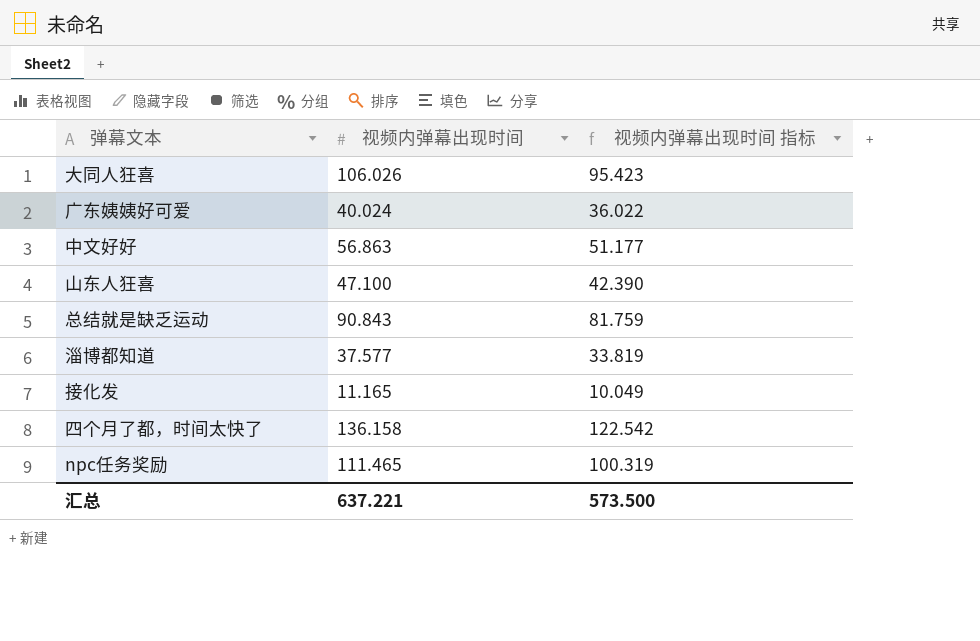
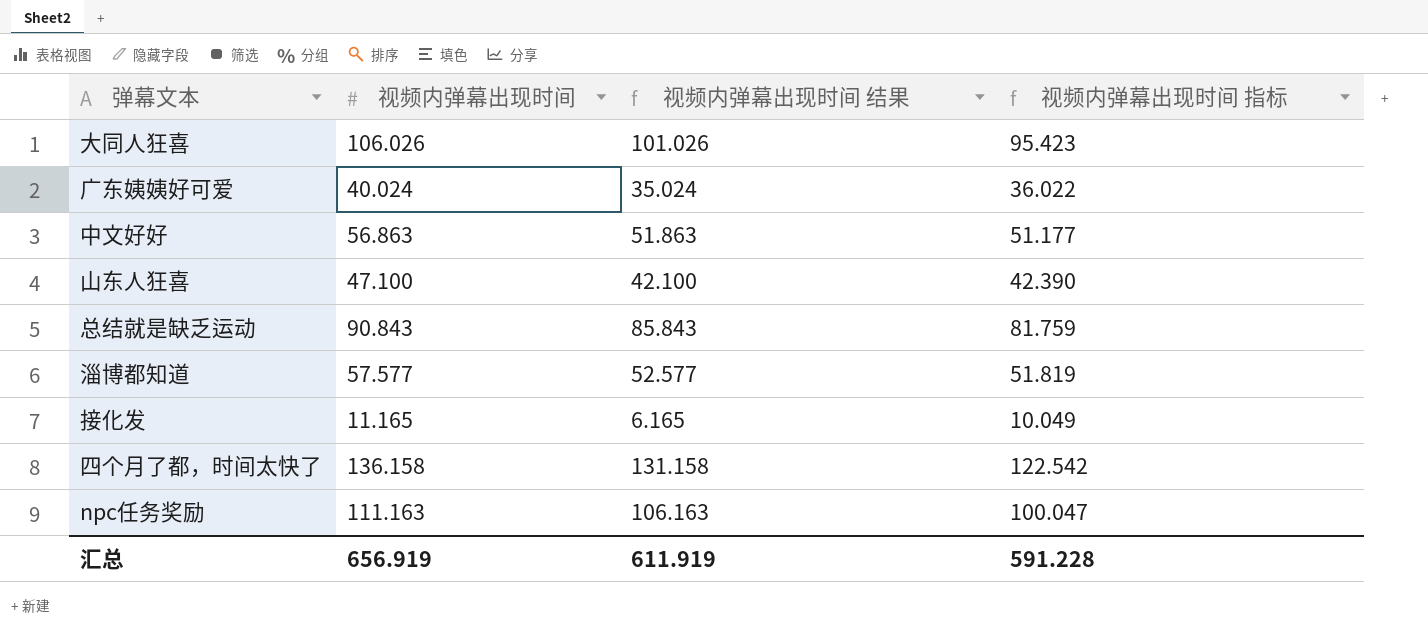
column 视频内弹幕出现时间 结果 | formula: none -> [视频内弹幕出现时间] - 5
淄博都知道 | 视频内弹幕出现时间: 37.577 -> 57.577
淄博都知道 | 视频内弹幕出现时间 指标: 33.819 -> 51.819
npc任务奖励 | 视频内弹幕出现时间: 111.465 -> 111.163
npc任务奖励 | 视频内弹幕出现时间 指标: 100.319 -> 100.047
汇总 | 视频内弹幕出现时间: 637.221 -> 656.919
汇总 | 视频内弹幕出现时间 指标: 573.500 -> 591.228

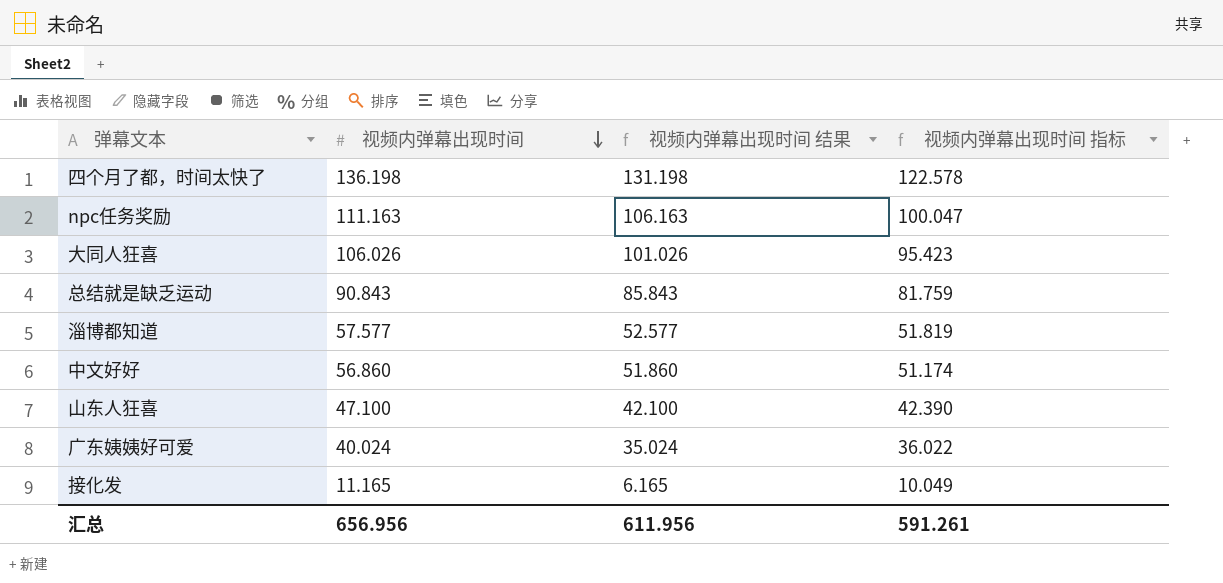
row order: none -> 视频内弹幕出现时间 descending
四个月了都，时间太快了 | 视频内弹幕出现时间: 136.158 -> 136.198
四个月了都，时间太快了 | 视频内弹幕出现时间 结果: 131.158 -> 131.198
四个月了都，时间太快了 | 视频内弹幕出现时间 指标: 122.542 -> 122.578
中文好好 | 视频内弹幕出现时间: 56.863 -> 56.860
中文好好 | 视频内弹幕出现时间 结果: 51.863 -> 51.860
中文好好 | 视频内弹幕出现时间 指标: 51.177 -> 51.174
汇总 | 视频内弹幕出现时间: 656.919 -> 656.956
汇总 | 视频内弹幕出现时间 结果: 611.919 -> 611.956
汇总 | 视频内弹幕出现时间 指标: 591.228 -> 591.261

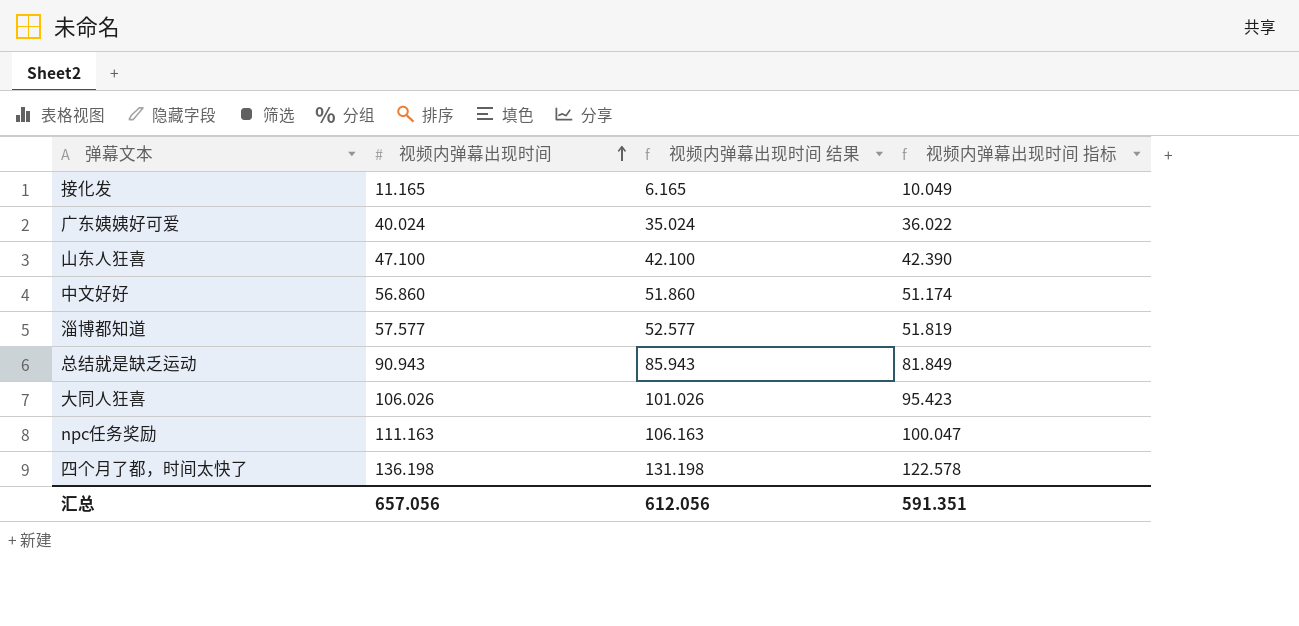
row order: 视频内弹幕出现时间 descending -> 视频内弹幕出现时间 ascending
总结就是缺乏运动 | 视频内弹幕出现时间: 90.843 -> 90.943
总结就是缺乏运动 | 视频内弹幕出现时间 结果: 85.843 -> 85.943
总结就是缺乏运动 | 视频内弹幕出现时间 指标: 81.759 -> 81.849
汇总 | 视频内弹幕出现时间: 656.956 -> 657.056
汇总 | 视频内弹幕出现时间 结果: 611.956 -> 612.056
汇总 | 视频内弹幕出现时间 指标: 591.261 -> 591.351

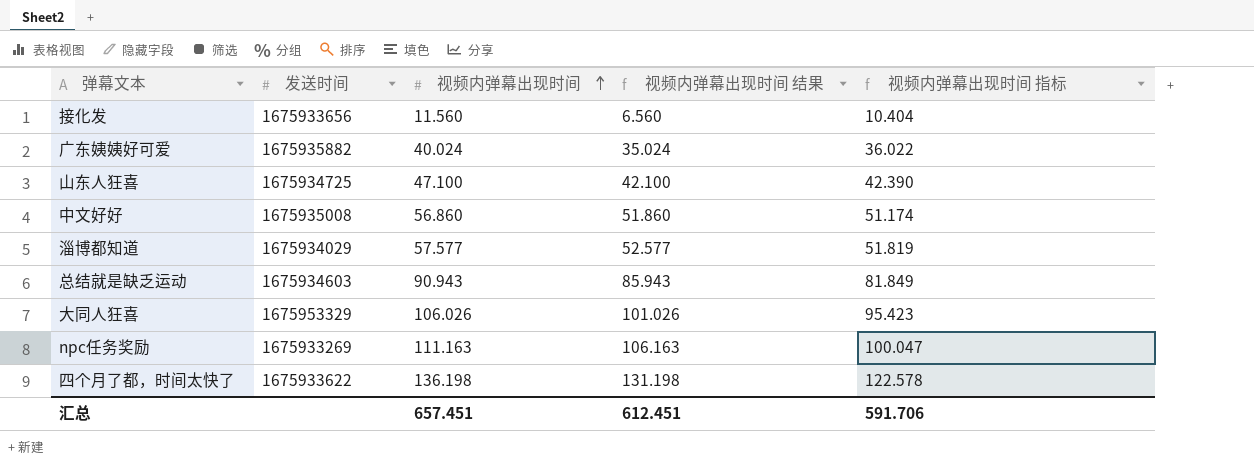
column 发送时间 | position: none -> 2
接化发 | 视频内弹幕出现时间: 11.165 -> 11.560
接化发 | 视频内弹幕出现时间 结果: 6.165 -> 6.560
接化发 | 视频内弹幕出现时间 指标: 10.049 -> 10.404
汇总 | 视频内弹幕出现时间: 657.056 -> 657.451
汇总 | 视频内弹幕出现时间 结果: 612.056 -> 612.451
汇总 | 视频内弹幕出现时间 指标: 591.351 -> 591.706

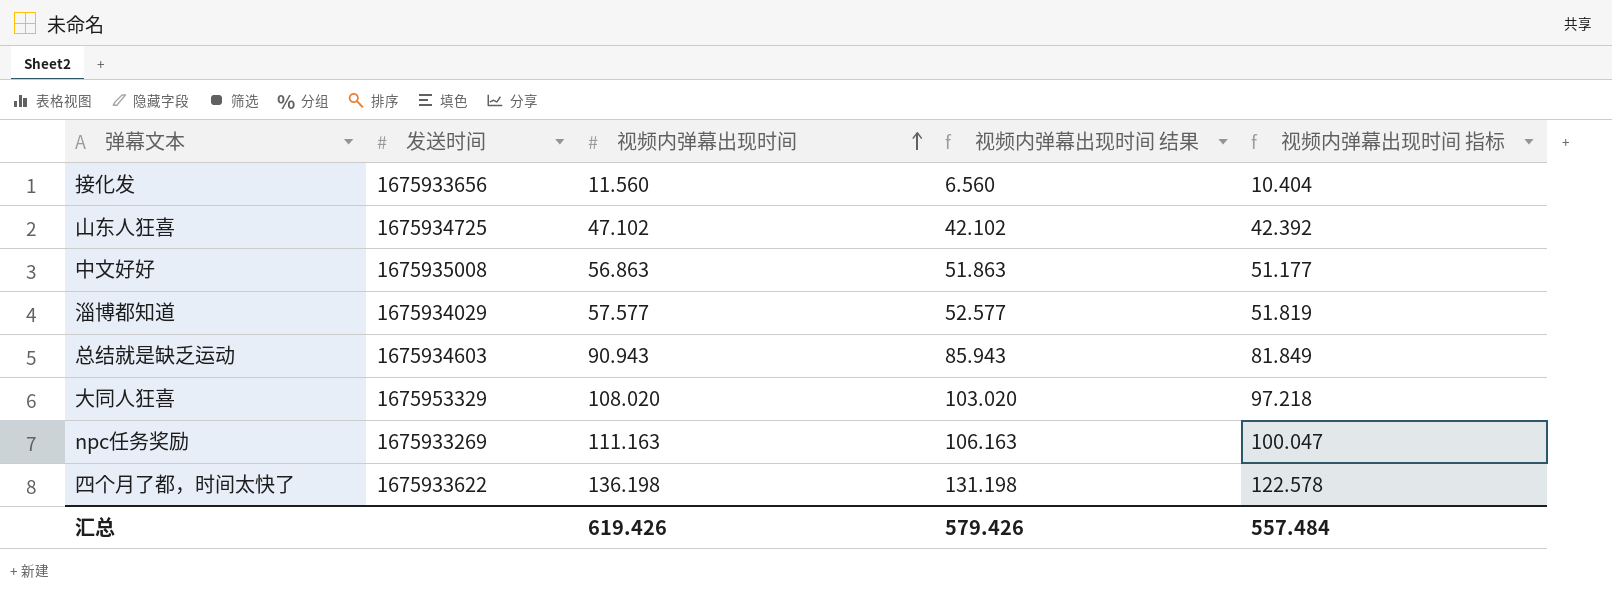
row 广东姨姨好可爱: 1675935882 | 40.024 | 35.024 | 36.022 -> none
山东人狂喜 | 视频内弹幕出现时间: 47.100 -> 47.102
山东人狂喜 | 视频内弹幕出现时间 结果: 42.100 -> 42.102
山东人狂喜 | 视频内弹幕出现时间 指标: 42.390 -> 42.392
中文好好 | 视频内弹幕出现时间: 56.860 -> 56.863
中文好好 | 视频内弹幕出现时间 结果: 51.860 -> 51.863
中文好好 | 视频内弹幕出现时间 指标: 51.174 -> 51.177
大同人狂喜 | 视频内弹幕出现时间: 106.026 -> 108.020
大同人狂喜 | 视频内弹幕出现时间 结果: 101.026 -> 103.020
大同人狂喜 | 视频内弹幕出现时间 指标: 95.423 -> 97.218
汇总 | 视频内弹幕出现时间: 657.451 -> 619.426
汇总 | 视频内弹幕出现时间 结果: 612.451 -> 579.426
汇总 | 视频内弹幕出现时间 指标: 591.706 -> 557.484

